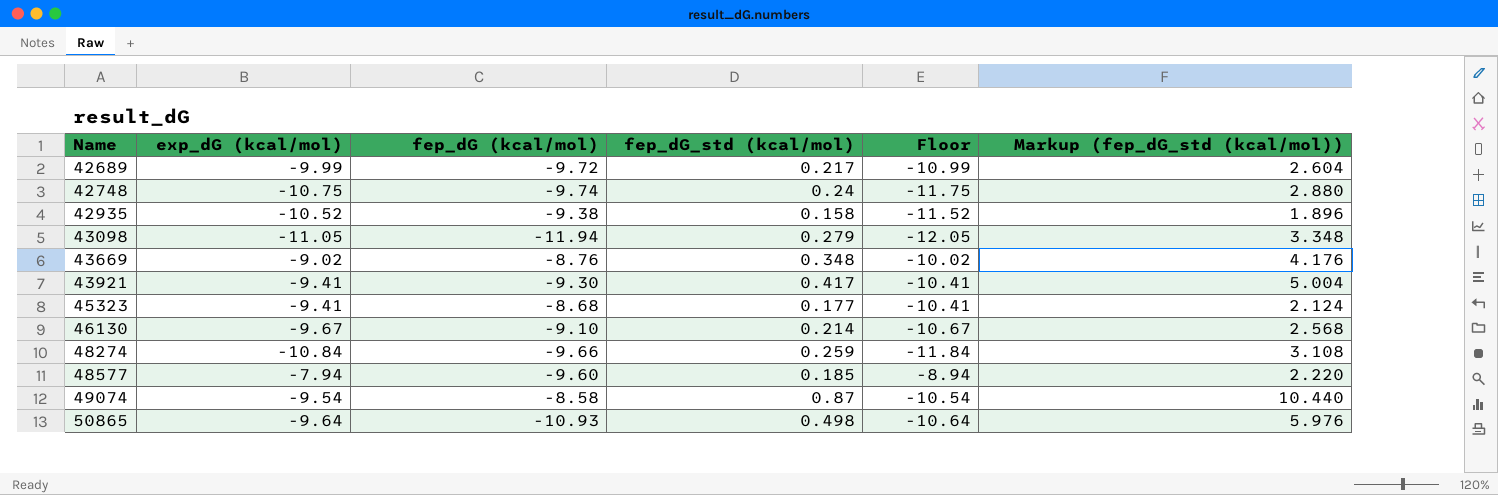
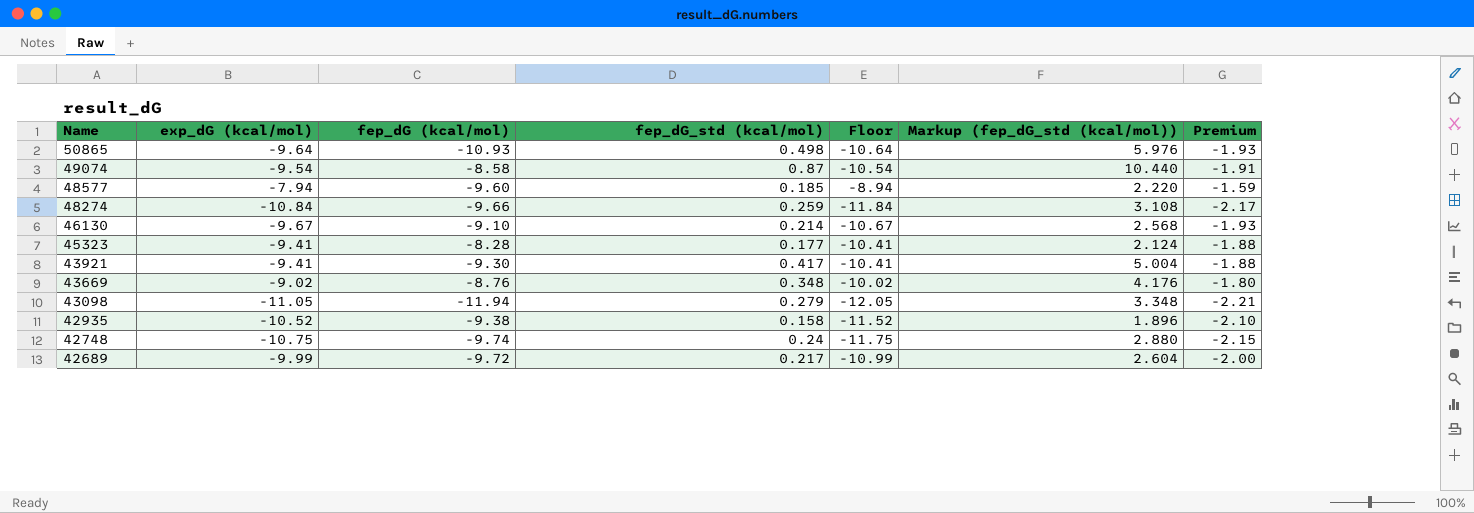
row order: Name ascending -> Name descending
column Premium | formula: none -> [exp_dG (kcal/mol)] * 0.2
45323 | fep_dG (kcal/mol): -8.68 -> -8.28

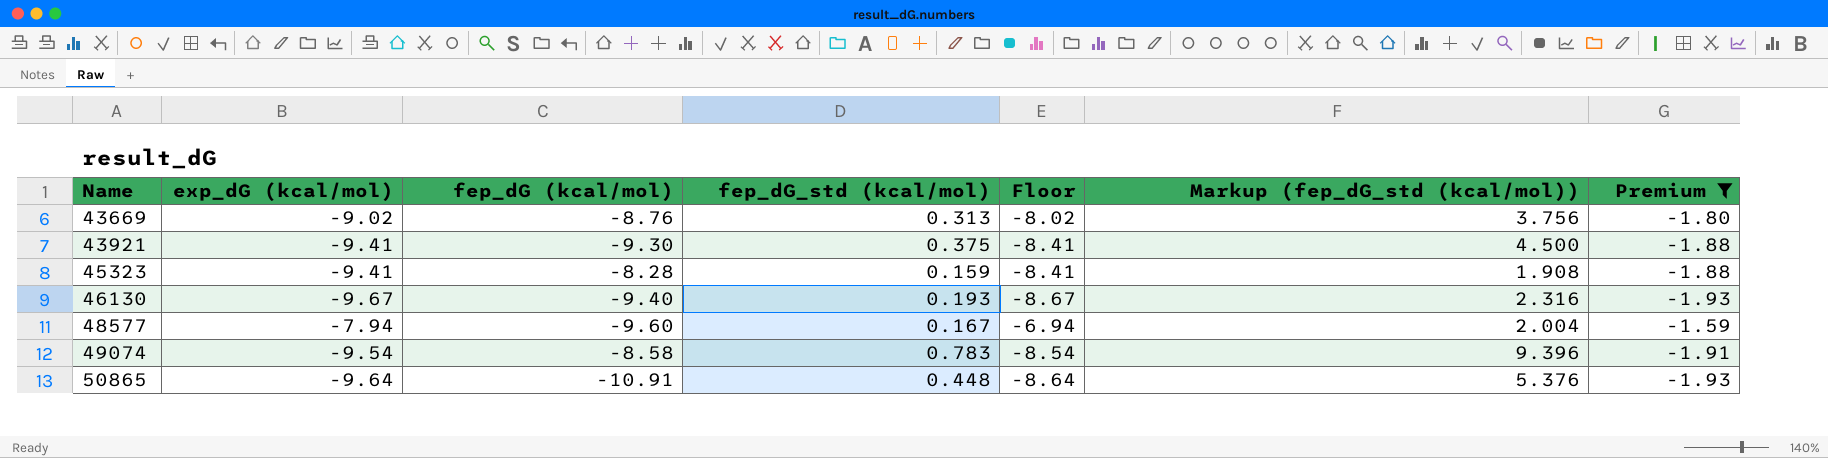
filter: none -> Premium >= -1.93
row order: Name descending -> Name ascending
column Floor | formula: [exp_dG (kcal/mol)] - 1 -> [exp_dG (kcal/mol)] + 1
43669 | fep_dG_std (kcal/mol): 0.348 -> 0.313
43669 | Markup (fep_dG_std (kcal/mol)): 4.176 -> 3.756
43921 | fep_dG_std (kcal/mol): 0.417 -> 0.375
43921 | Markup (fep_dG_std (kcal/mol)): 5.004 -> 4.500
45323 | fep_dG_std (kcal/mol): 0.177 -> 0.159
45323 | Markup (fep_dG_std (kcal/mol)): 2.124 -> 1.908
46130 | fep_dG (kcal/mol): -9.10 -> -9.40
46130 | fep_dG_std (kcal/mol): 0.214 -> 0.193
46130 | Markup (fep_dG_std (kcal/mol)): 2.568 -> 2.316
48577 | fep_dG_std (kcal/mol): 0.185 -> 0.167
48577 | Markup (fep_dG_std (kcal/mol)): 2.220 -> 2.004
49074 | fep_dG_std (kcal/mol): 0.87 -> 0.783
49074 | Markup (fep_dG_std (kcal/mol)): 10.440 -> 9.396
50865 | fep_dG (kcal/mol): -10.93 -> -10.91
50865 | fep_dG_std (kcal/mol): 0.498 -> 0.448
50865 | Markup (fep_dG_std (kcal/mol)): 5.976 -> 5.376

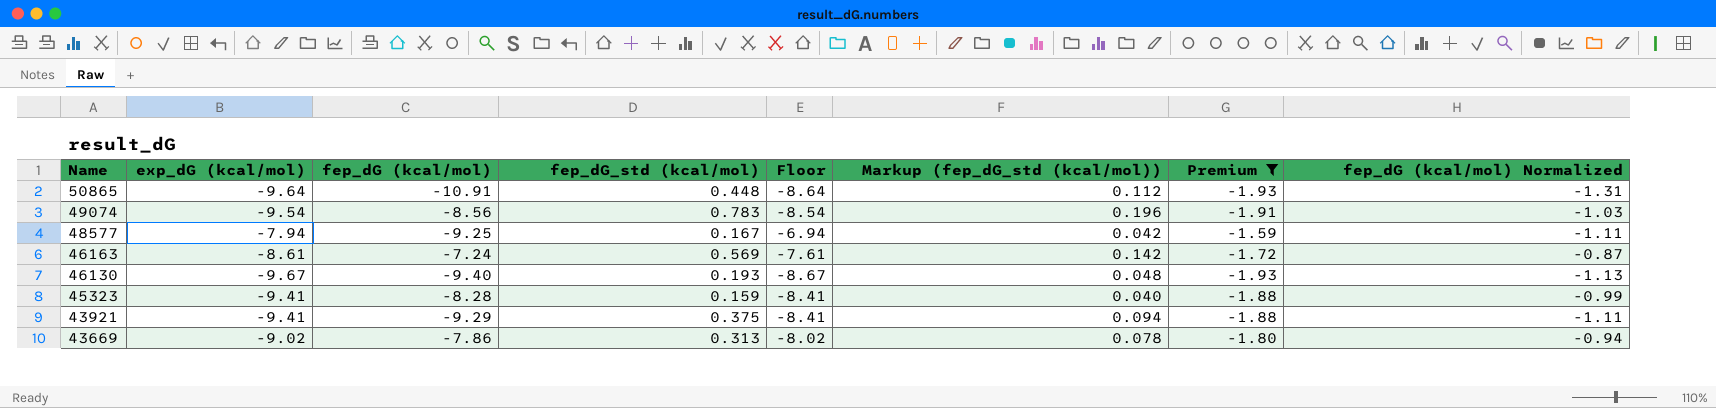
row order: Name ascending -> Name descending
column Markup (fep_dG_std (kcal/mol)) | formula: [fep_dG_std (kcal/mol)] * 12 -> [fep_dG_std (kcal/mol)] * 0.25
column fep_dG (kcal/mol) Normalized | formula: none -> [fep_dG (kcal/mol)] * 0.12
49074 | fep_dG (kcal/mol): -8.58 -> -8.56
48577 | fep_dG (kcal/mol): -9.60 -> -9.25
row 46163: none -> -8.61 | -7.24 | 0.569 | -7.61 | 0.142 | -1.72 | -0.87
43921 | fep_dG (kcal/mol): -9.30 -> -9.29
43669 | fep_dG (kcal/mol): -8.76 -> -7.86

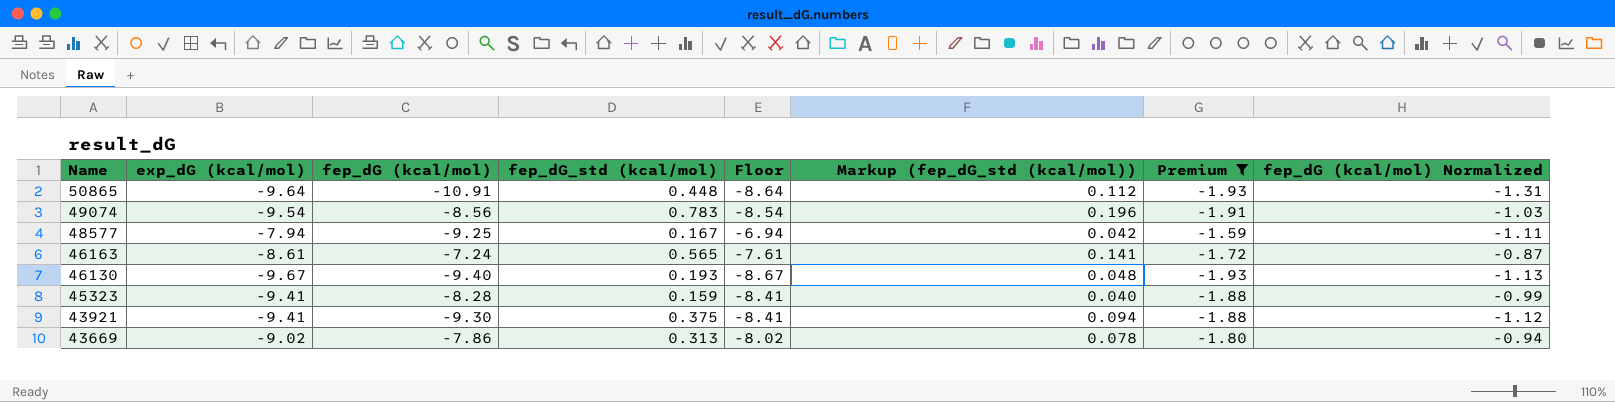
46163 | fep_dG_std (kcal/mol): 0.569 -> 0.565
46163 | Markup (fep_dG_std (kcal/mol)): 0.142 -> 0.141
43921 | fep_dG (kcal/mol): -9.29 -> -9.30
43921 | fep_dG (kcal/mol) Normalized: -1.11 -> -1.12

